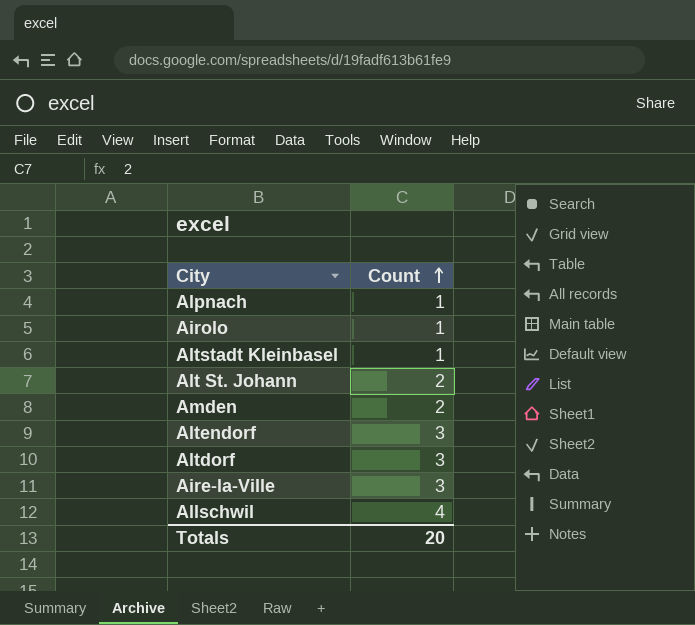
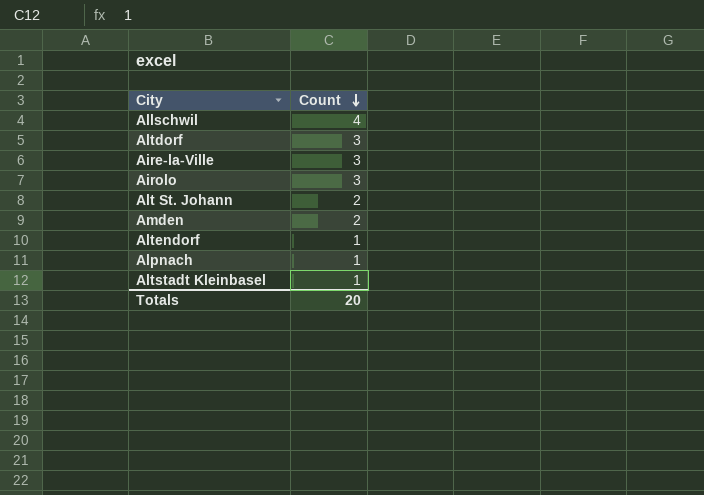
row order: Count ascending -> Count descending
Airolo | Count: 1 -> 3
Altendorf | Count: 3 -> 1

